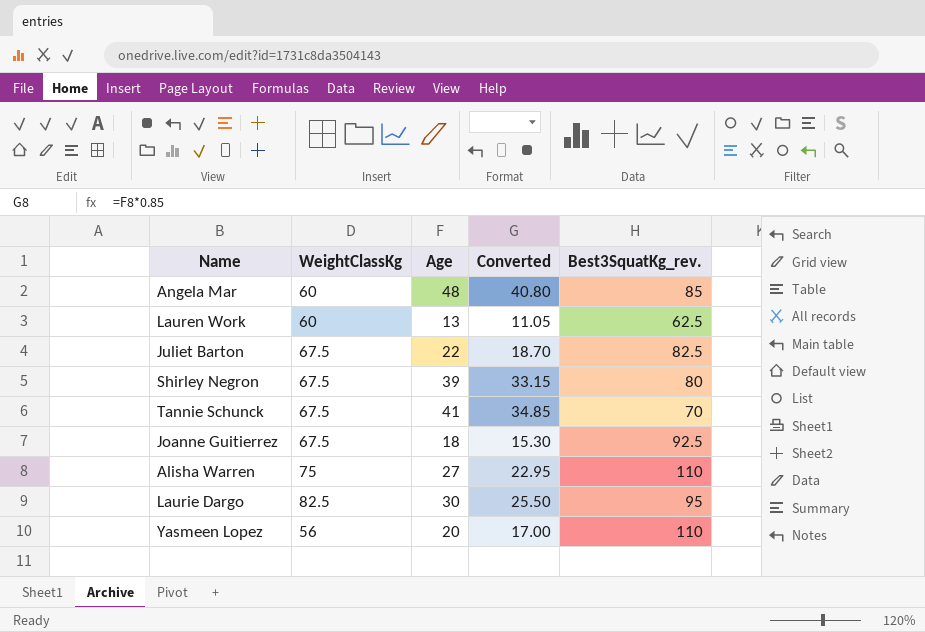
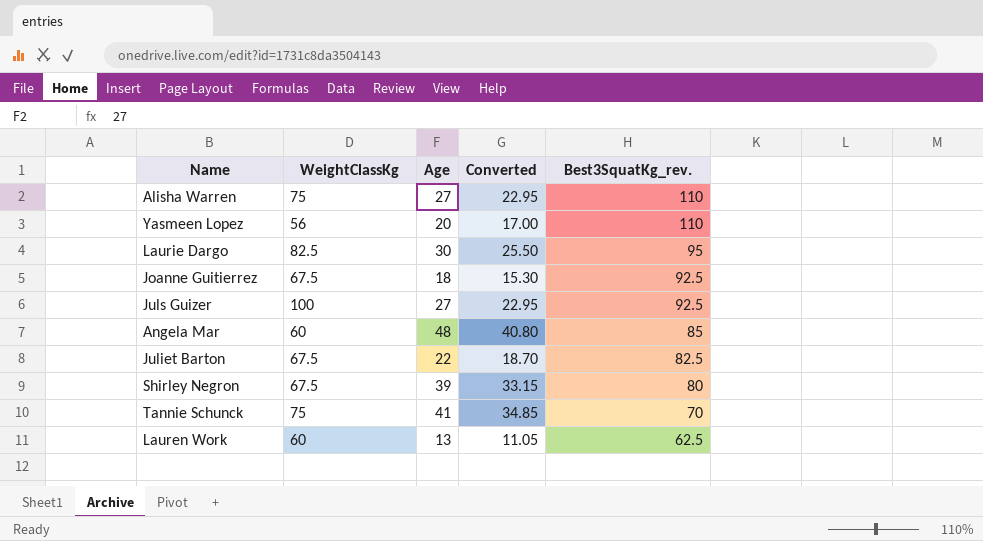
row order: none -> Best3SquatKg_rev. descending
row Juls Guizer: none -> 100 | 27 | 22.95 | 92.5
Tannie Schunck | WeightClassKg: 67.5 -> 75

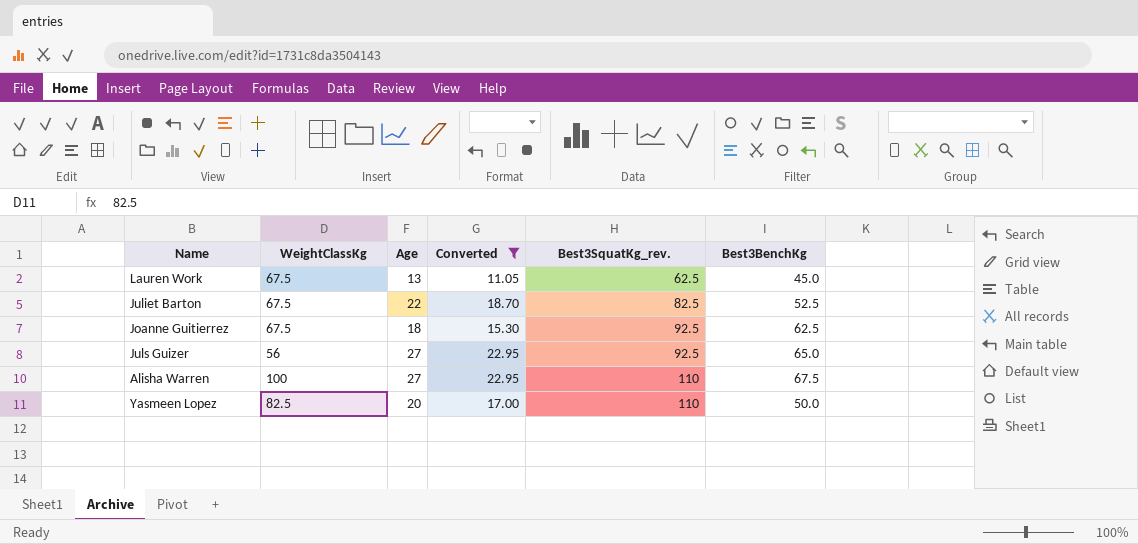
filter: none -> Converted <= 22.95
row order: Best3SquatKg_rev. descending -> Best3SquatKg_rev. ascending
column Best3BenchKg | position: none -> 6
Lauren Work | WeightClassKg: 60 -> 67.5
Juls Guizer | WeightClassKg: 100 -> 56
Alisha Warren | WeightClassKg: 75 -> 100
Yasmeen Lopez | WeightClassKg: 56 -> 82.5

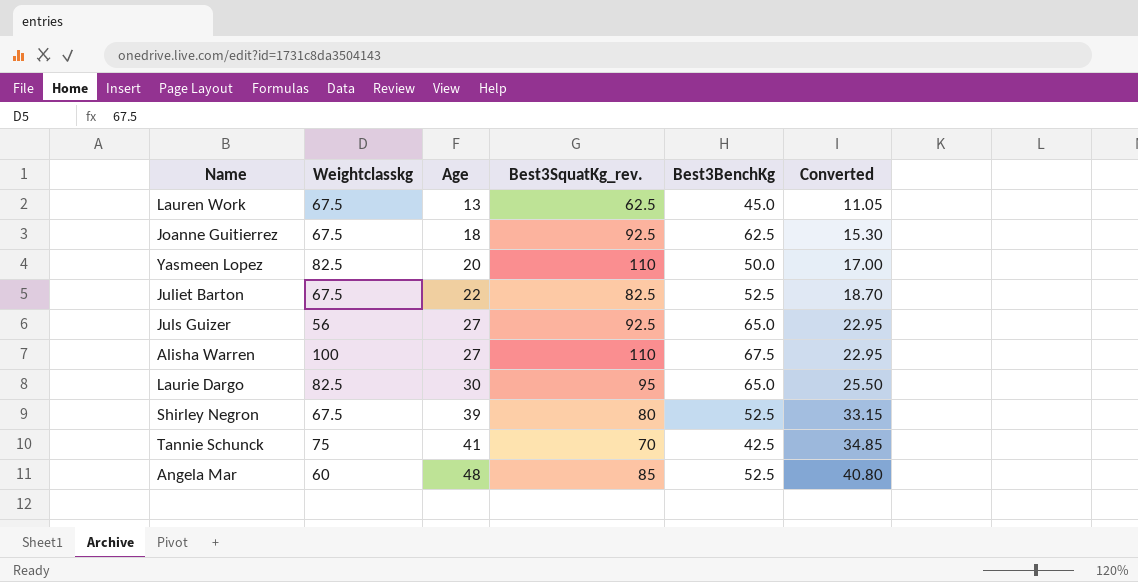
filter: Converted <= 22.95 -> none
row order: Best3SquatKg_rev. ascending -> Age ascending
column name: WeightClassKg -> Weightclasskg
column Converted | position: 4 -> 6

